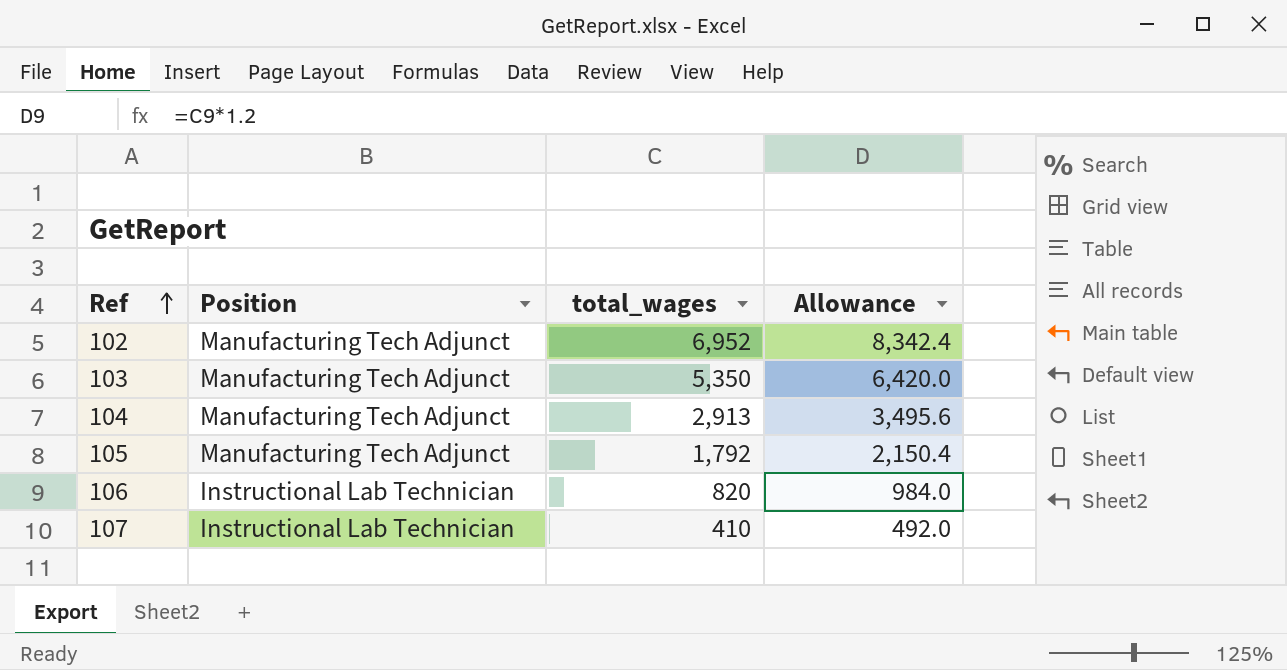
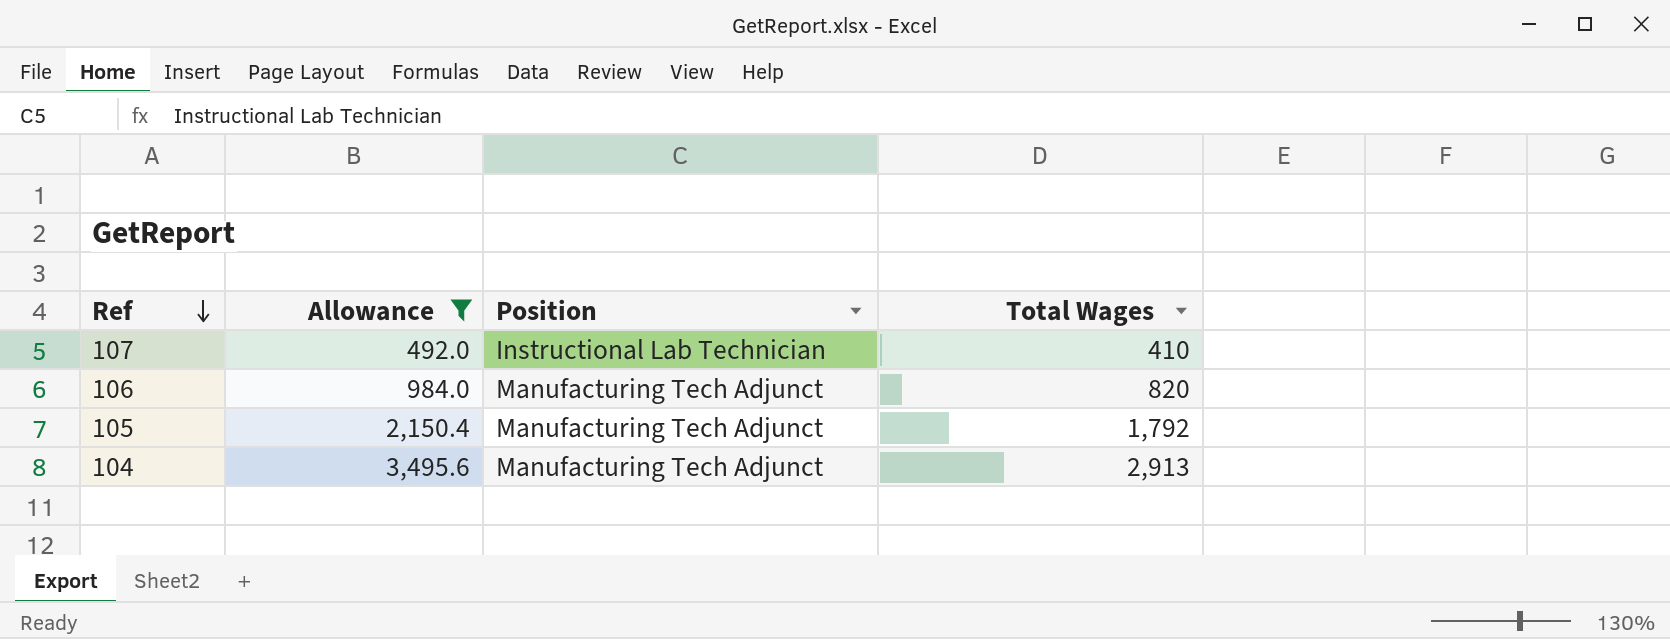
filter: none -> Allowance <= 3,495.6
row order: Ref ascending -> Ref descending
column Allowance | position: 4 -> 2
column name: total_wages -> Total Wages
106 | Position: Instructional Lab Technician -> Manufacturing Tech Adjunct

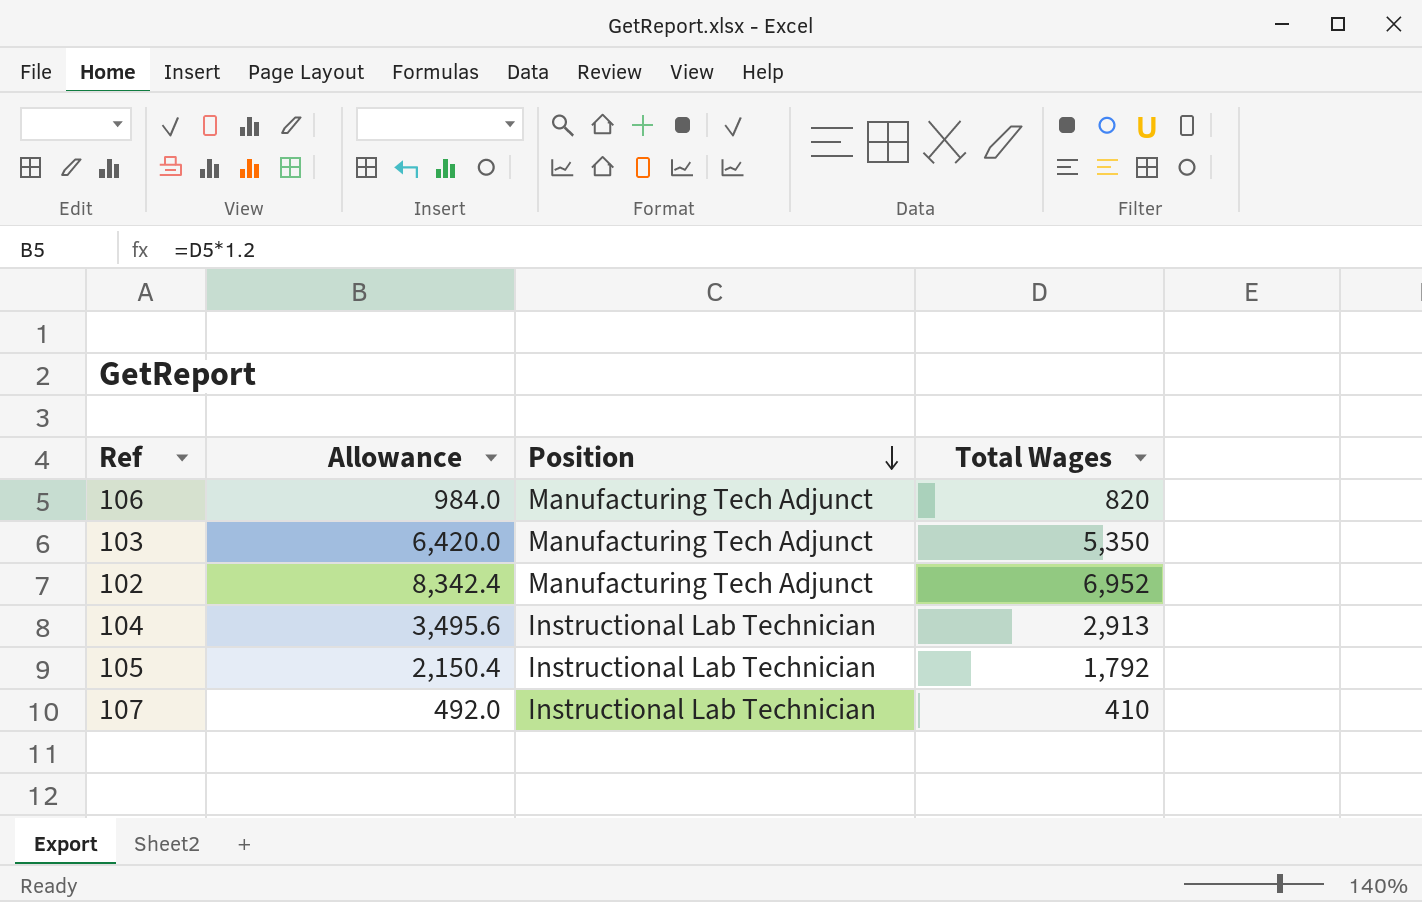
filter: Allowance <= 3,495.6 -> none
row order: Ref descending -> Position descending
104 | Position: Manufacturing Tech Adjunct -> Instructional Lab Technician
105 | Position: Manufacturing Tech Adjunct -> Instructional Lab Technician

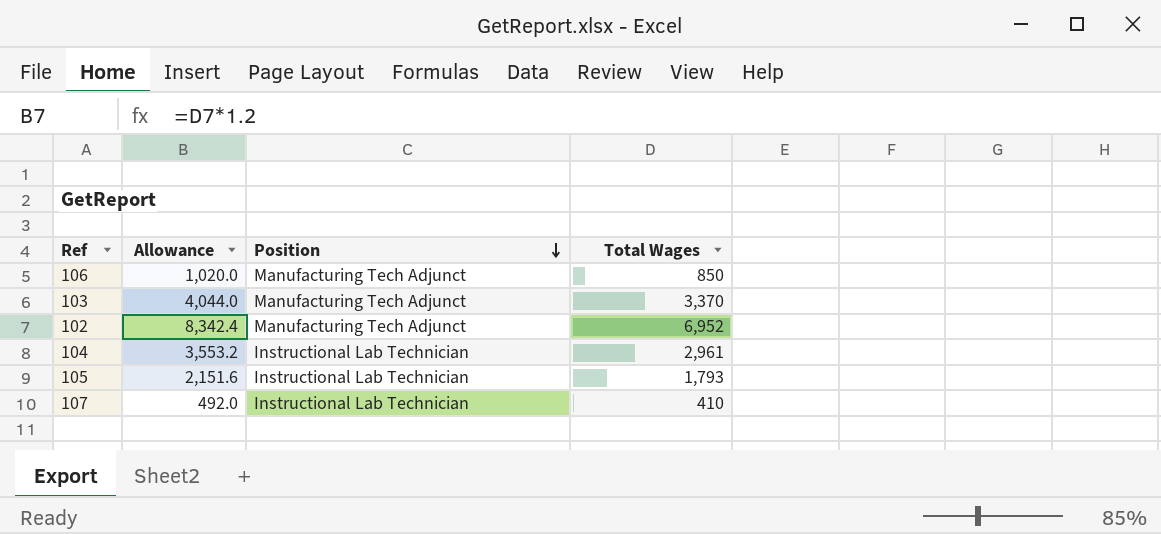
106 | Allowance: 984.0 -> 1,020.0
106 | Total Wages: 820 -> 850
103 | Allowance: 6,420.0 -> 4,044.0
103 | Total Wages: 5,350 -> 3,370
104 | Allowance: 3,495.6 -> 3,553.2
104 | Total Wages: 2,913 -> 2,961
105 | Allowance: 2,150.4 -> 2,151.6
105 | Total Wages: 1,792 -> 1,793

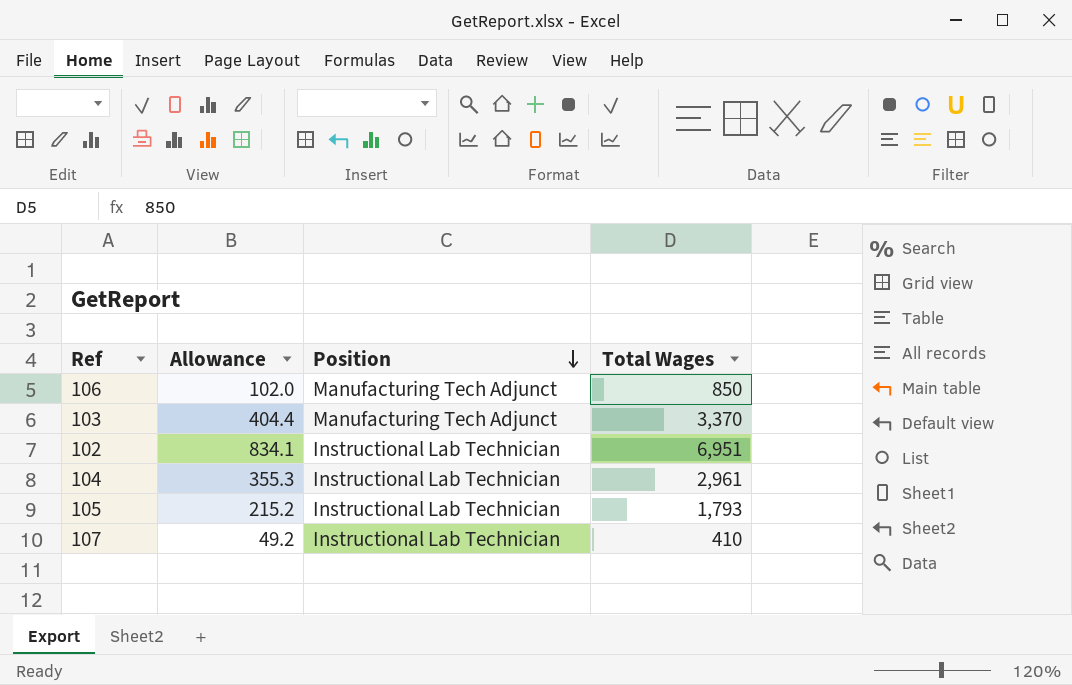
column Allowance | formula: [Total Wages] * 1.2 -> [Total Wages] * 0.12
102 | Position: Manufacturing Tech Adjunct -> Instructional Lab Technician
102 | Total Wages: 6,952 -> 6,951

